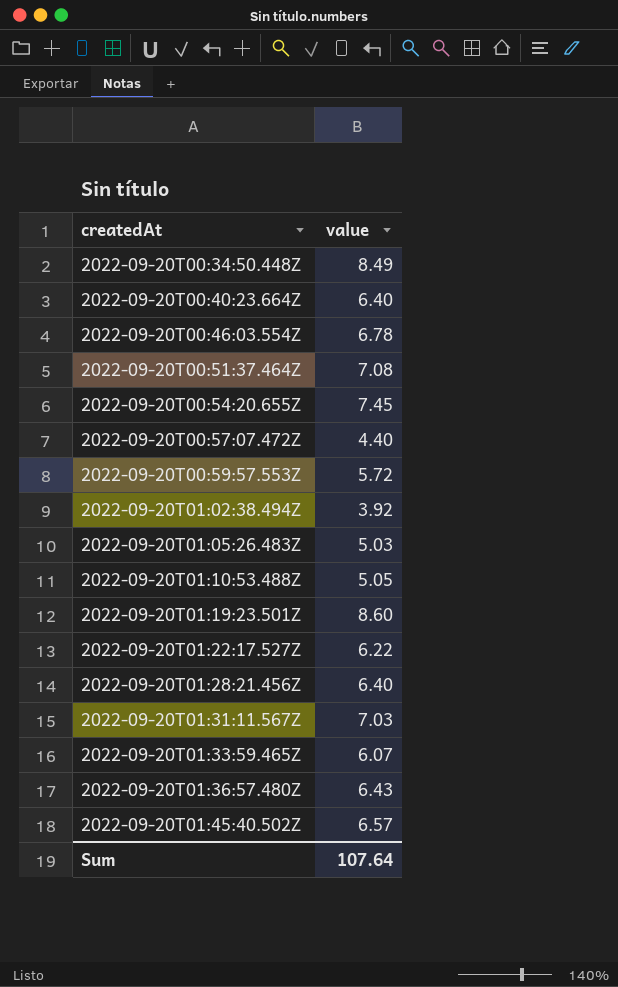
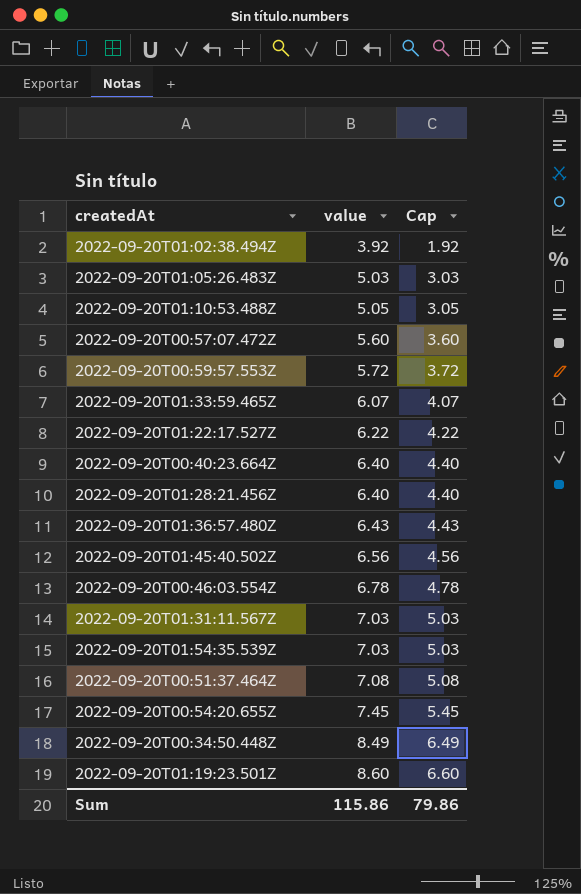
row order: createdAt ascending -> value ascending
column Cap | formula: none -> [value] - 2
2022-09-20T00:57:07.472Z | value: 4.40 -> 5.60
2022-09-20T01:45:40.502Z | value: 6.57 -> 6.56
row 2022-09-20T01:54:35.539Z: none -> 7.03 | 5.03
Sum | value: 107.64 -> 115.86

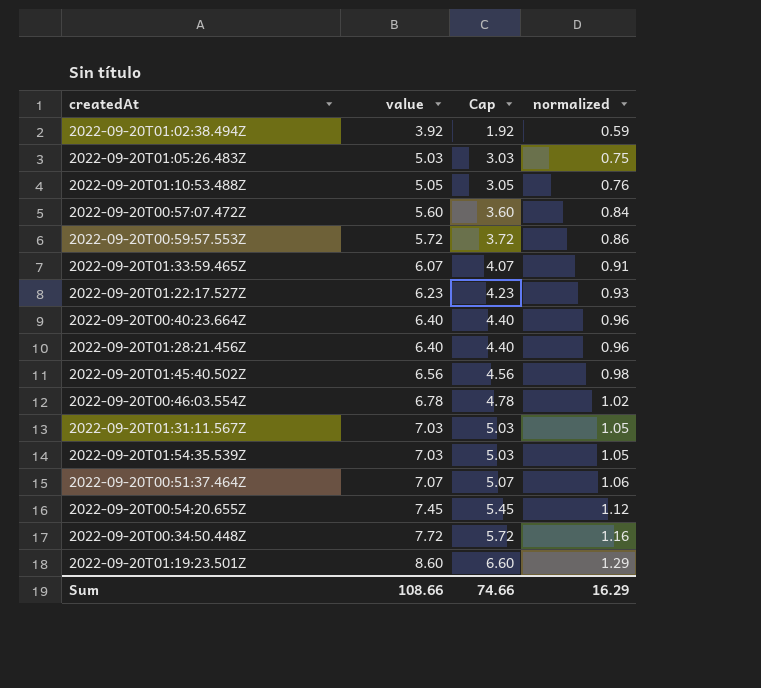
column normalized | formula: none -> [value] * 0.15
row 2022-09-20T01:36:57.480Z: 6.43 | 4.43 -> none
2022-09-20T01:22:17.527Z | value: 6.22 -> 6.23
2022-09-20T01:22:17.527Z | Cap: 4.22 -> 4.23
2022-09-20T00:51:37.464Z | value: 7.08 -> 7.07
2022-09-20T00:51:37.464Z | Cap: 5.08 -> 5.07
2022-09-20T00:34:50.448Z | value: 8.49 -> 7.72
2022-09-20T00:34:50.448Z | Cap: 6.49 -> 5.72
Sum | value: 115.86 -> 108.66
Sum | Cap: 79.86 -> 74.66

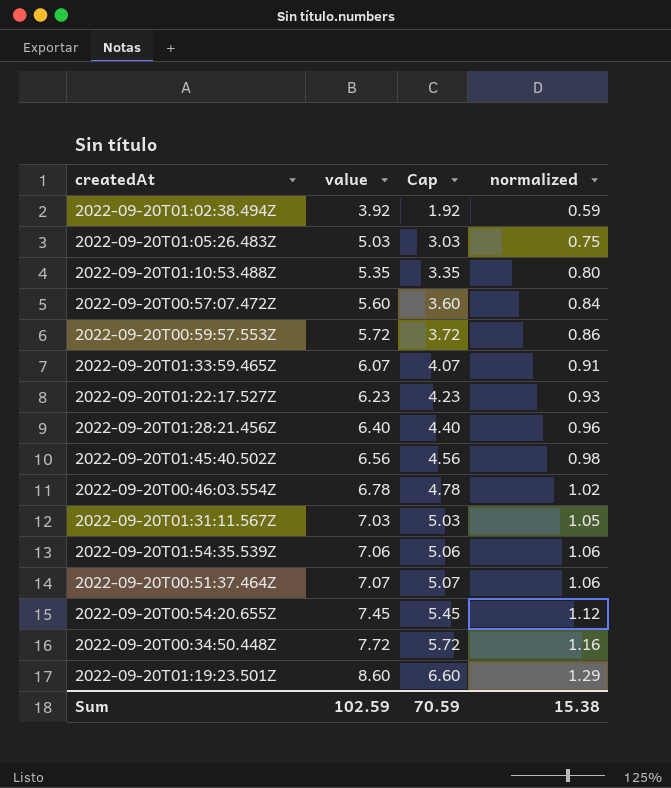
row 2022-09-20T00:40:23.664Z: 6.40 | 4.40 | 0.96 -> none
2022-09-20T01:10:53.488Z | value: 5.05 -> 5.35
2022-09-20T01:10:53.488Z | Cap: 3.05 -> 3.35
2022-09-20T01:10:53.488Z | normalized: 0.76 -> 0.80
2022-09-20T01:54:35.539Z | value: 7.03 -> 7.06
2022-09-20T01:54:35.539Z | Cap: 5.03 -> 5.06
2022-09-20T01:54:35.539Z | normalized: 1.05 -> 1.06
Sum | value: 108.66 -> 102.59
Sum | Cap: 74.66 -> 70.59
Sum | normalized: 16.29 -> 15.38

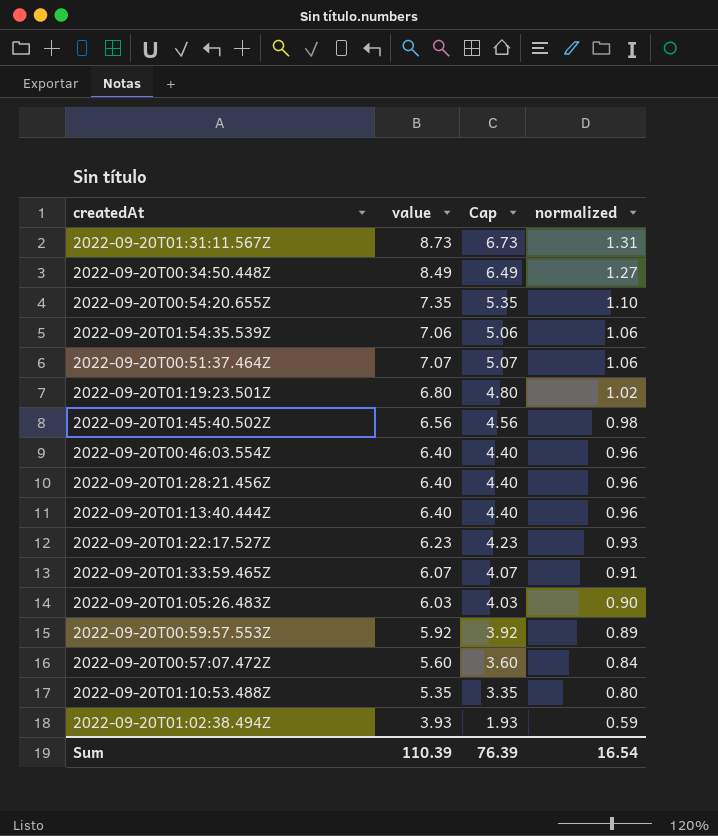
row order: value ascending -> normalized descending
2022-09-20T01:31:11.567Z | value: 7.03 -> 8.73
2022-09-20T01:31:11.567Z | Cap: 5.03 -> 6.73
2022-09-20T01:31:11.567Z | normalized: 1.05 -> 1.31
2022-09-20T00:34:50.448Z | value: 7.72 -> 8.49
2022-09-20T00:34:50.448Z | Cap: 5.72 -> 6.49
2022-09-20T00:34:50.448Z | normalized: 1.16 -> 1.27
2022-09-20T00:54:20.655Z | value: 7.45 -> 7.35
2022-09-20T00:54:20.655Z | Cap: 5.45 -> 5.35
2022-09-20T00:54:20.655Z | normalized: 1.12 -> 1.10
2022-09-20T01:19:23.501Z | value: 8.60 -> 6.80
2022-09-20T01:19:23.501Z | Cap: 6.60 -> 4.80
2022-09-20T01:19:23.501Z | normalized: 1.29 -> 1.02
2022-09-20T00:46:03.554Z | value: 6.78 -> 6.40
2022-09-20T00:46:03.554Z | Cap: 4.78 -> 4.40
2022-09-20T00:46:03.554Z | normalized: 1.02 -> 0.96
row 2022-09-20T01:13:40.444Z: none -> 6.40 | 4.40 | 0.96
2022-09-20T01:05:26.483Z | value: 5.03 -> 6.03
2022-09-20T01:05:26.483Z | Cap: 3.03 -> 4.03
2022-09-20T01:05:26.483Z | normalized: 0.75 -> 0.90
2022-09-20T00:59:57.553Z | value: 5.72 -> 5.92
2022-09-20T00:59:57.553Z | Cap: 3.72 -> 3.92
2022-09-20T00:59:57.553Z | normalized: 0.86 -> 0.89
2022-09-20T01:02:38.494Z | value: 3.92 -> 3.93
2022-09-20T01:02:38.494Z | Cap: 1.92 -> 1.93
Sum | value: 102.59 -> 110.39
Sum | Cap: 70.59 -> 76.39
Sum | normalized: 15.38 -> 16.54

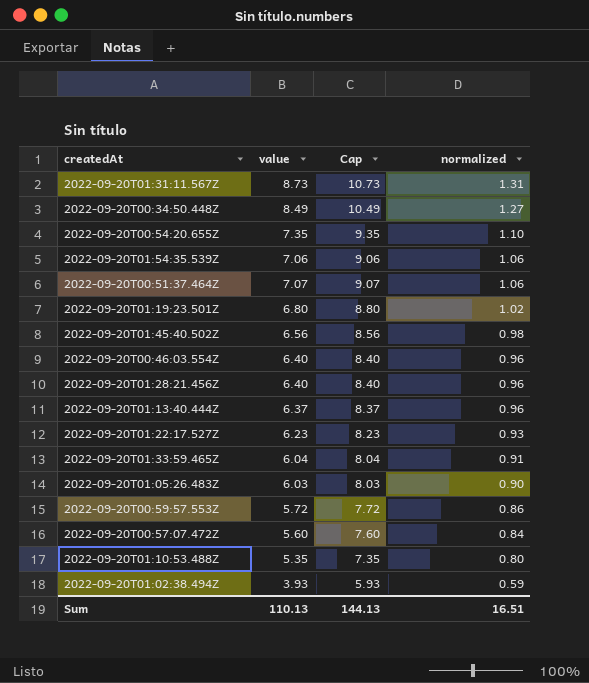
column Cap | formula: [value] - 2 -> [value] + 2
2022-09-20T01:13:40.444Z | value: 6.40 -> 6.37
2022-09-20T01:33:59.465Z | value: 6.07 -> 6.04
2022-09-20T00:59:57.553Z | value: 5.92 -> 5.72
2022-09-20T00:59:57.553Z | normalized: 0.89 -> 0.86
Sum | value: 110.39 -> 110.13
Sum | Cap: 76.39 -> 144.13
Sum | normalized: 16.54 -> 16.51

